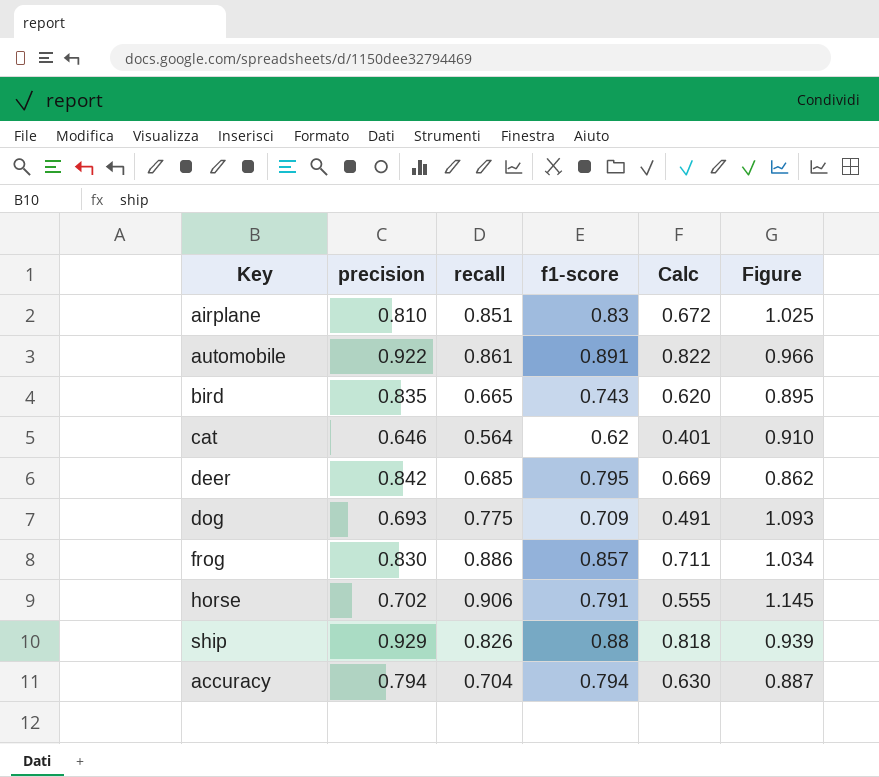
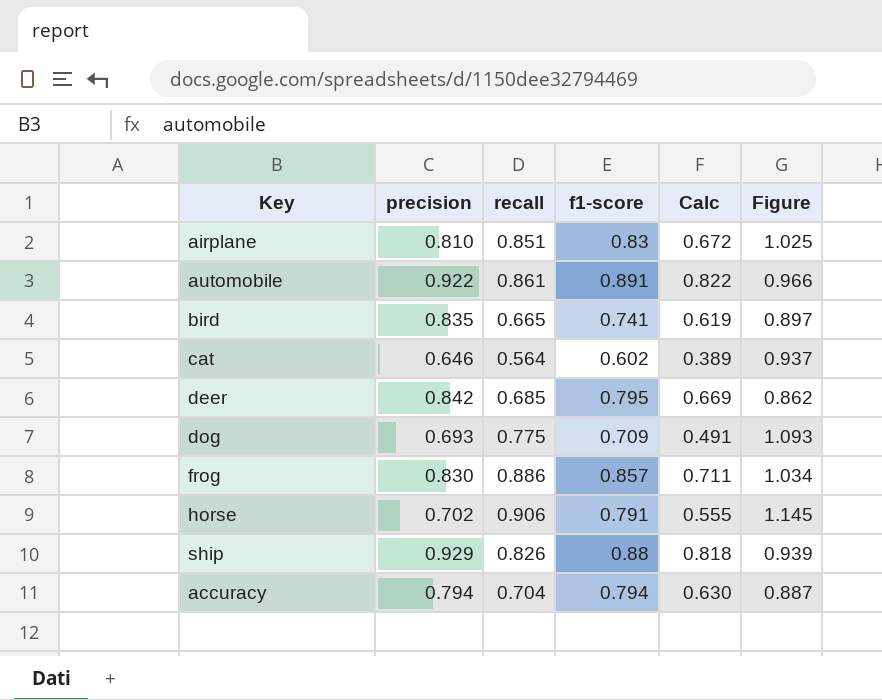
bird | f1-score: 0.743 -> 0.741
bird | Calc: 0.620 -> 0.619
bird | Figure: 0.895 -> 0.897
cat | f1-score: 0.62 -> 0.602
cat | Calc: 0.401 -> 0.389
cat | Figure: 0.910 -> 0.937

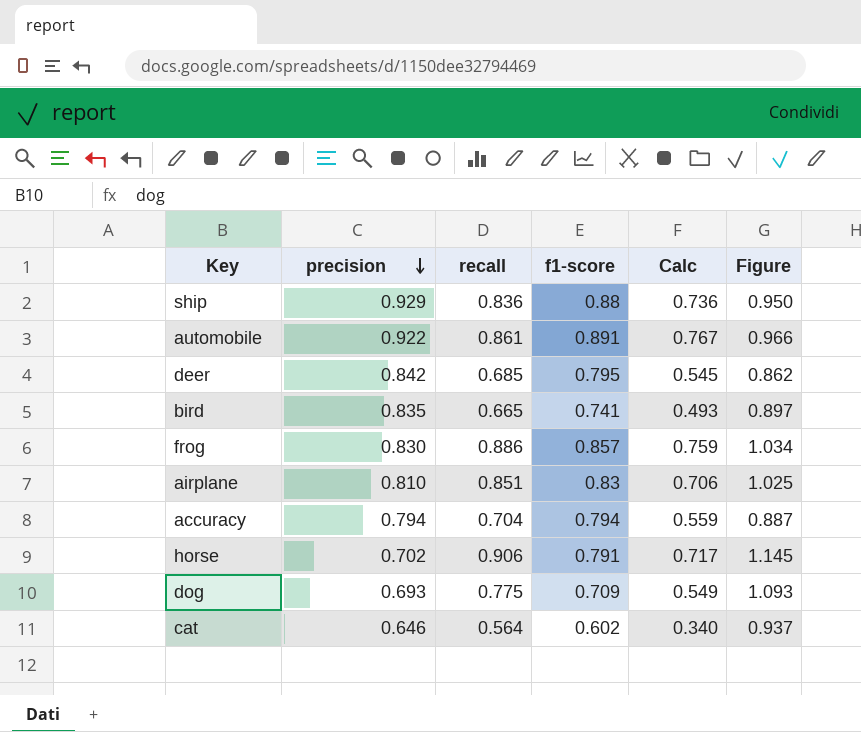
row order: none -> precision descending
column Calc | formula: [precision] * [f1-score] -> [recall] * [f1-score]
ship | recall: 0.826 -> 0.836
ship | Figure: 0.939 -> 0.950

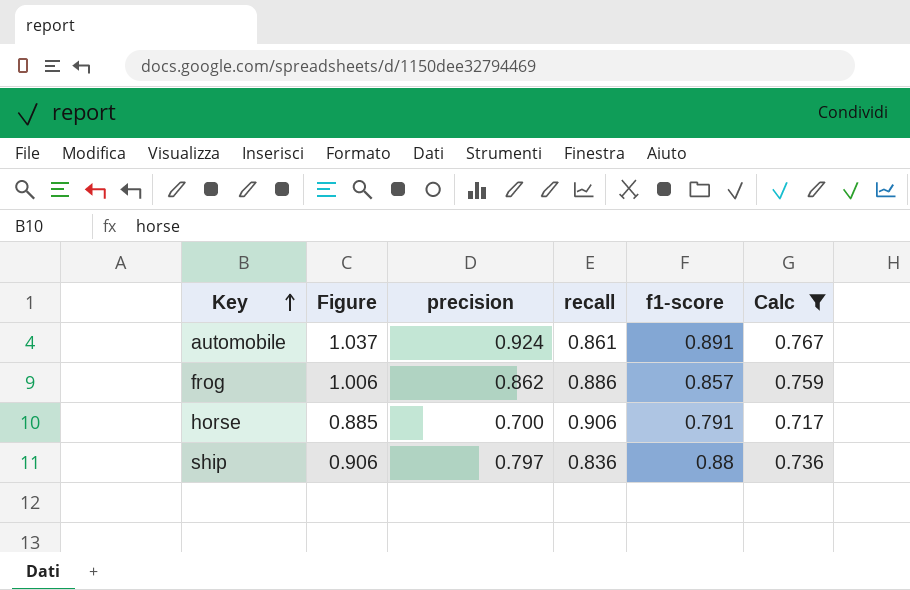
filter: none -> Calc >= 0.717
row order: precision descending -> Key ascending
column Figure | formula: [recall] / [f1-score] -> [precision] / [f1-score]
column Figure | position: 6 -> 2
automobile | precision: 0.922 -> 0.924
frog | precision: 0.830 -> 0.862
horse | precision: 0.702 -> 0.700
ship | precision: 0.929 -> 0.797

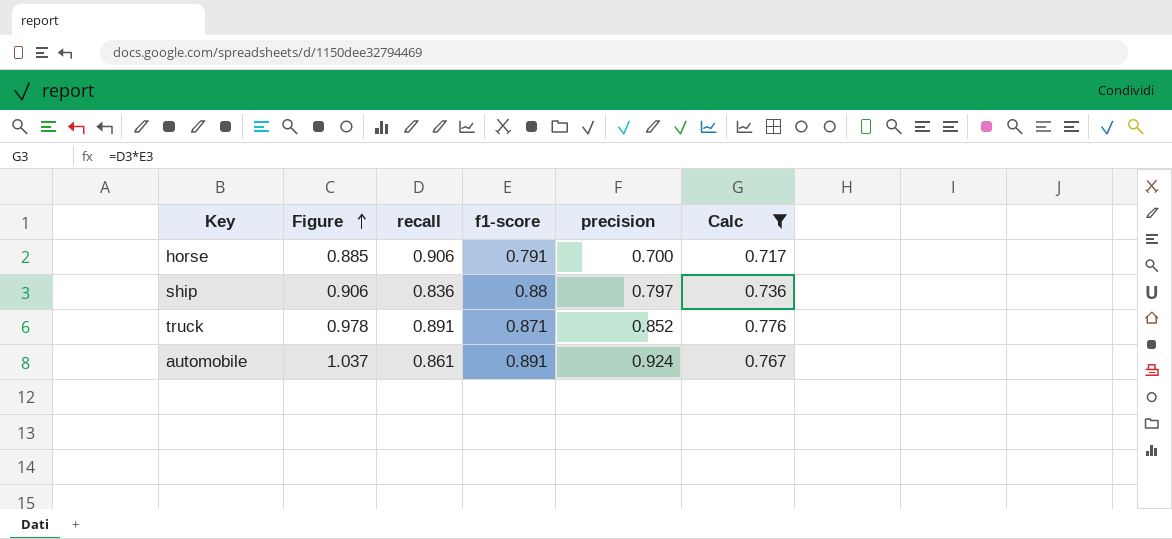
row order: Key ascending -> Figure ascending
column precision | position: 3 -> 5
row frog: 1.006 | 0.862 | 0.886 | 0.857 | 0.759 -> none
row truck: none -> 0.978 | 0.891 | 0.871 | 0.852 | 0.776

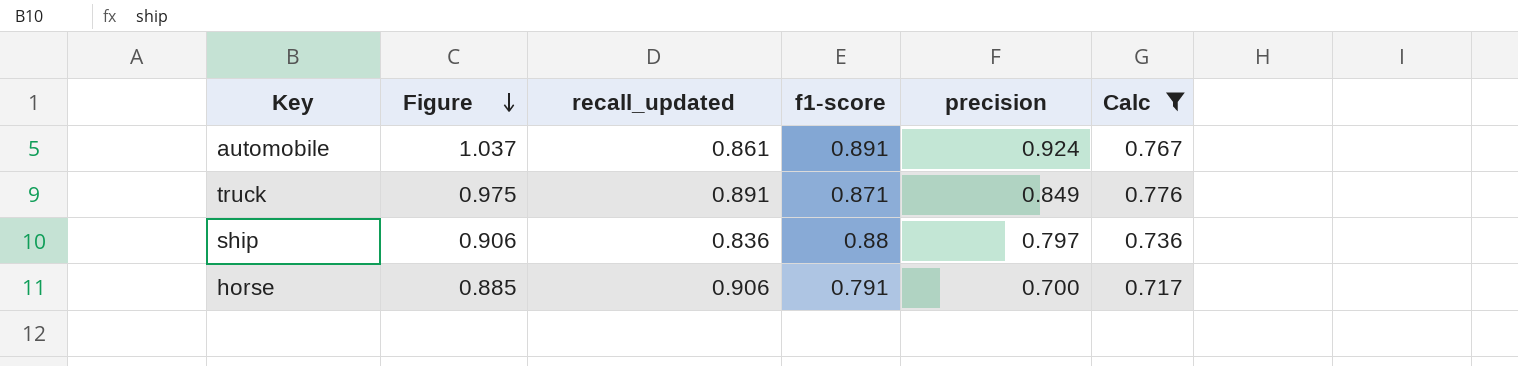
row order: Figure ascending -> Figure descending
column name: recall -> recall_updated
truck | Figure: 0.978 -> 0.975
truck | precision: 0.852 -> 0.849

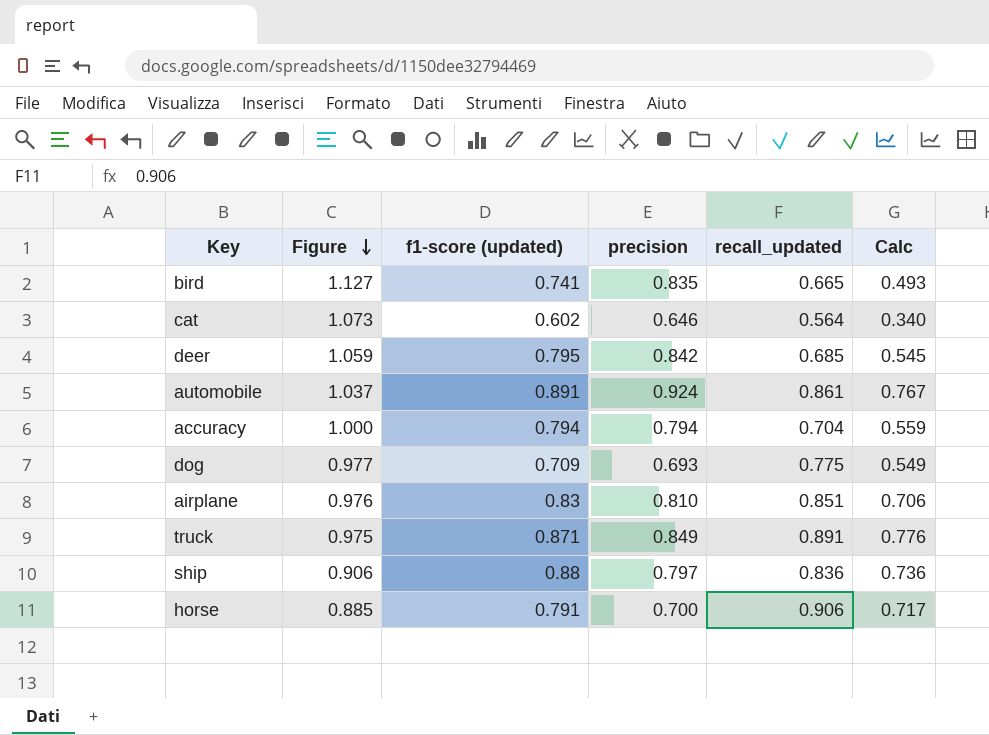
filter: Calc >= 0.717 -> none
column name: f1-score -> f1-score (updated)
column recall_updated | position: 3 -> 5

